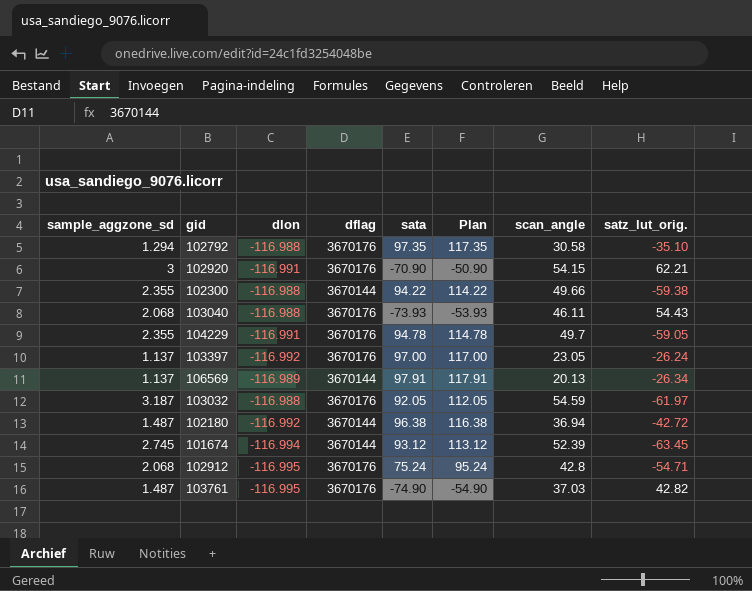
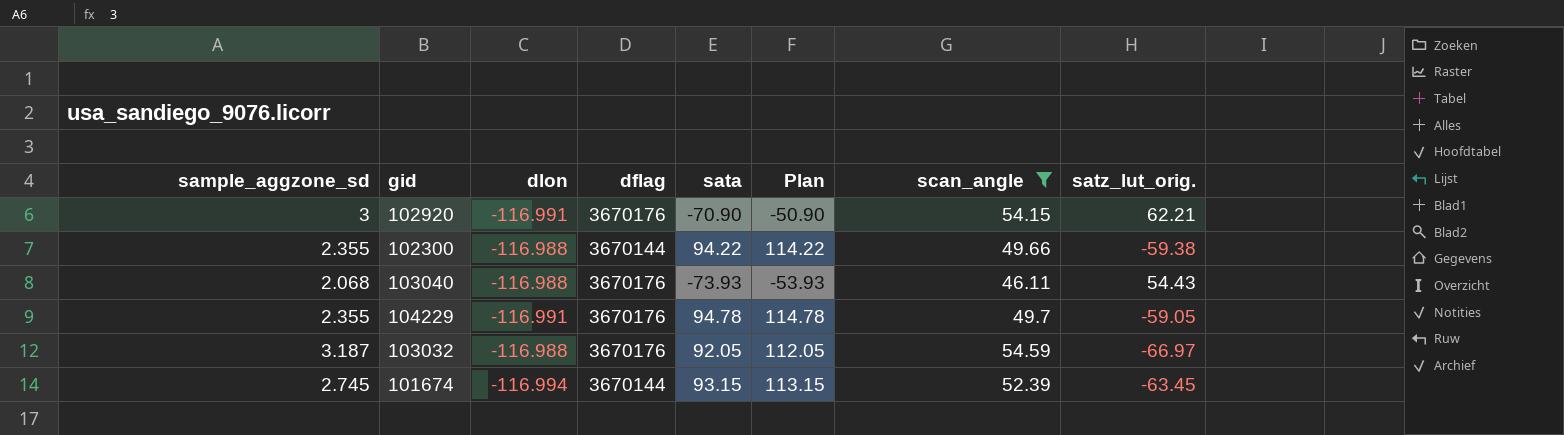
filter: none -> scan_angle >= 46.11
103032 | satz_lut_orig.: -61.97 -> -66.97
101674 | sata: 93.12 -> 93.15
101674 | Plan: 113.12 -> 113.15

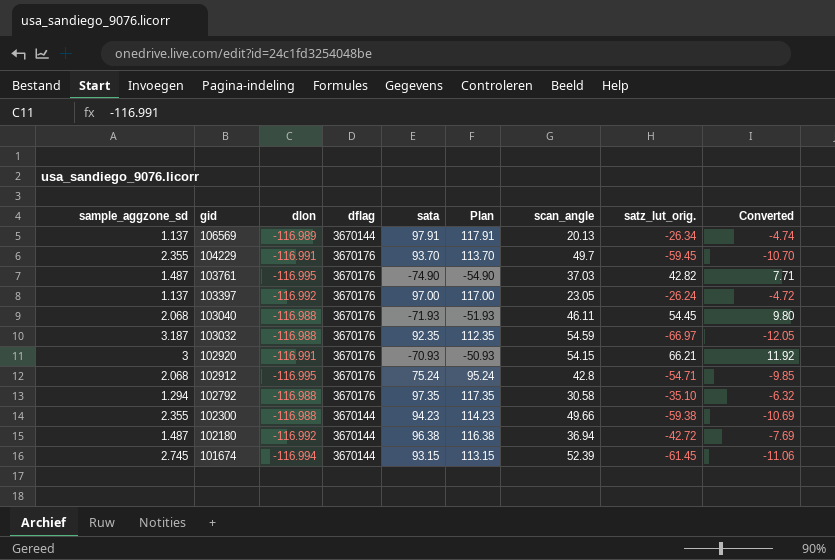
filter: scan_angle >= 46.11 -> none
row order: none -> gid descending
column Converted | formula: none -> [satz_lut_orig.] * 0.18
104229 | sata: 94.78 -> 93.70
104229 | Plan: 114.78 -> 113.70
104229 | satz_lut_orig.: -59.05 -> -59.45
103040 | sata: -73.93 -> -71.93
103040 | Plan: -53.93 -> -51.93
103040 | satz_lut_orig.: 54.43 -> 54.45
103032 | sata: 92.05 -> 92.35
103032 | Plan: 112.05 -> 112.35
102920 | sata: -70.90 -> -70.93
102920 | Plan: -50.90 -> -50.93
102920 | satz_lut_orig.: 62.21 -> 66.21
102300 | sata: 94.22 -> 94.23
102300 | Plan: 114.22 -> 114.23
101674 | satz_lut_orig.: -63.45 -> -61.45

